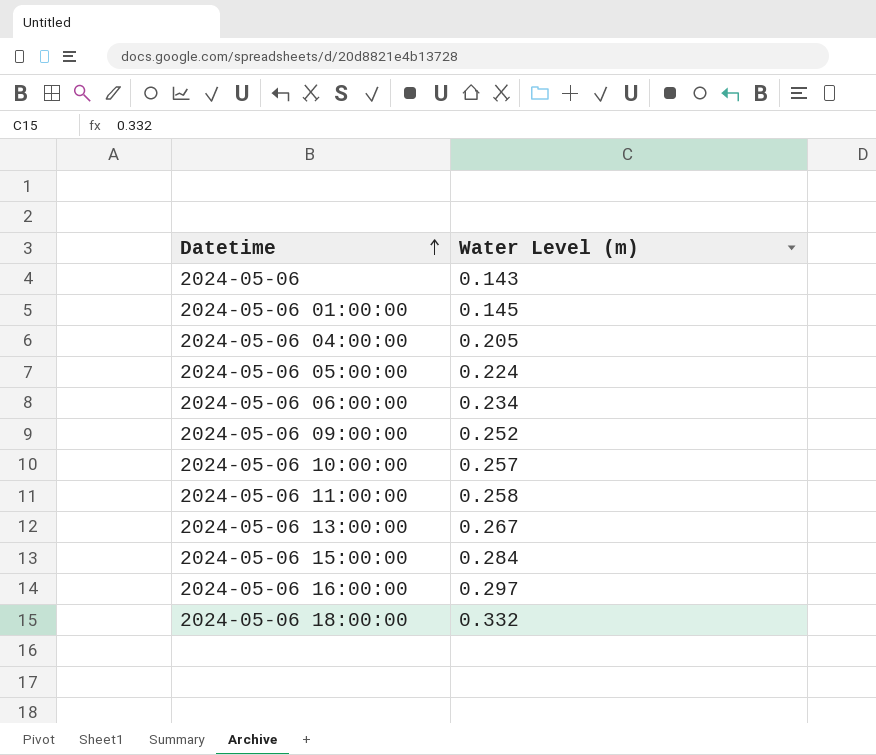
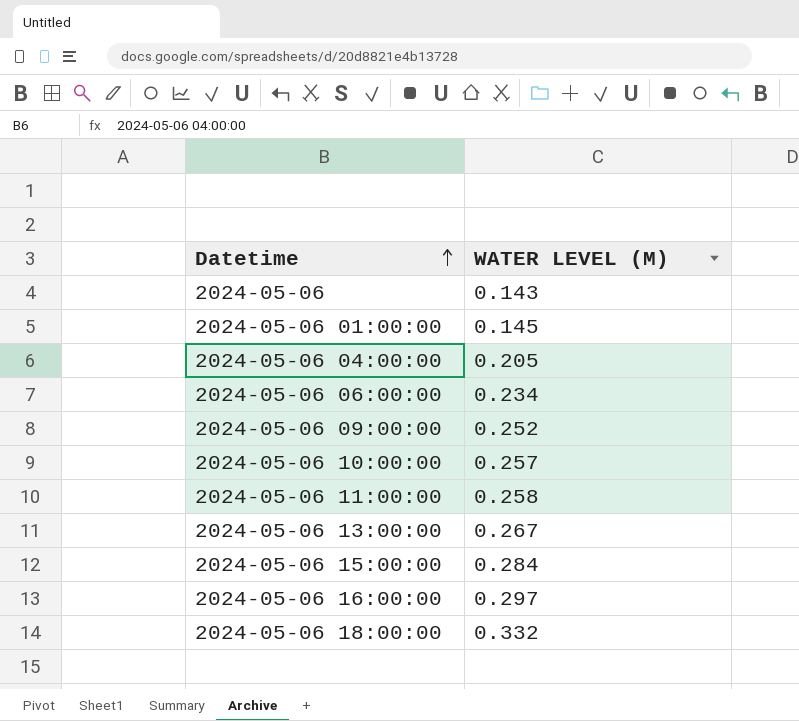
column name: Water Level (m) -> WATER LEVEL (M)
row 2024-05-06 05:00:00: 0.224 -> none

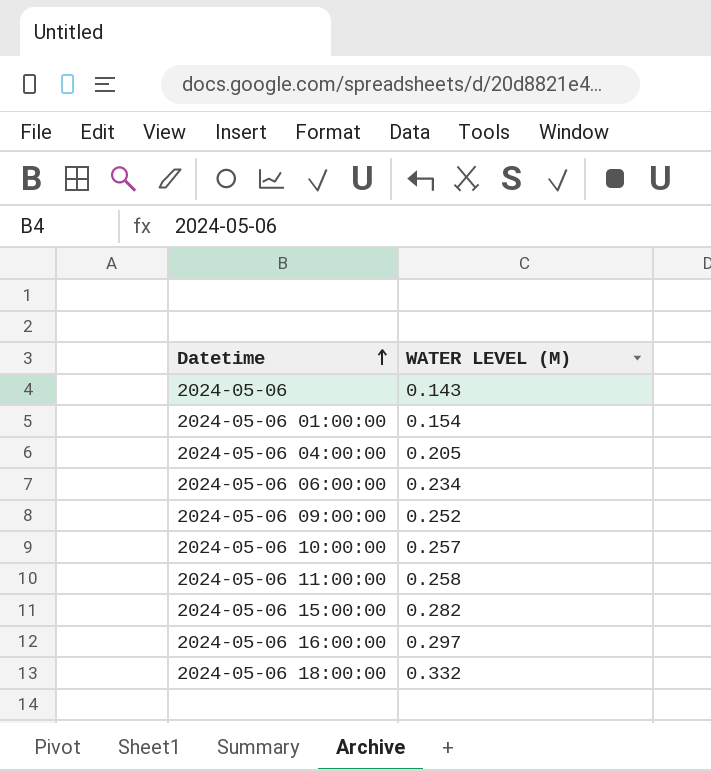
row 2024-05-06 13:00:00: 0.267 -> none
2024-05-06 01:00:00 | WATER LEVEL (M): 0.145 -> 0.154
2024-05-06 15:00:00 | WATER LEVEL (M): 0.284 -> 0.282

